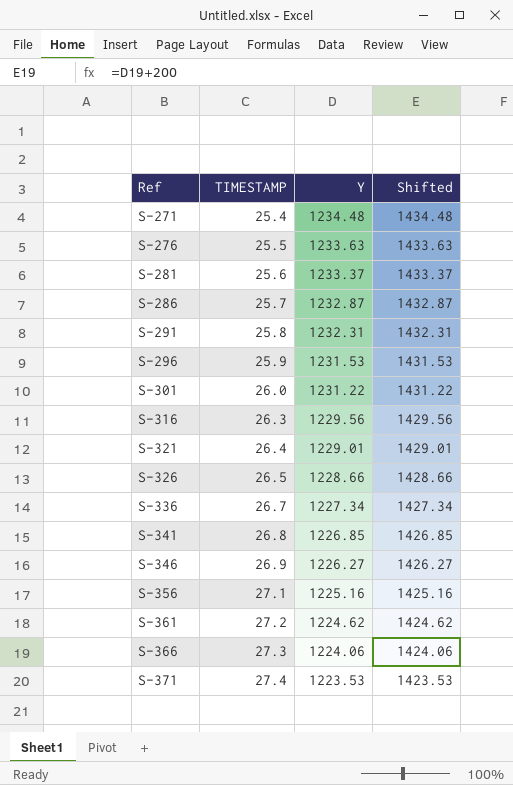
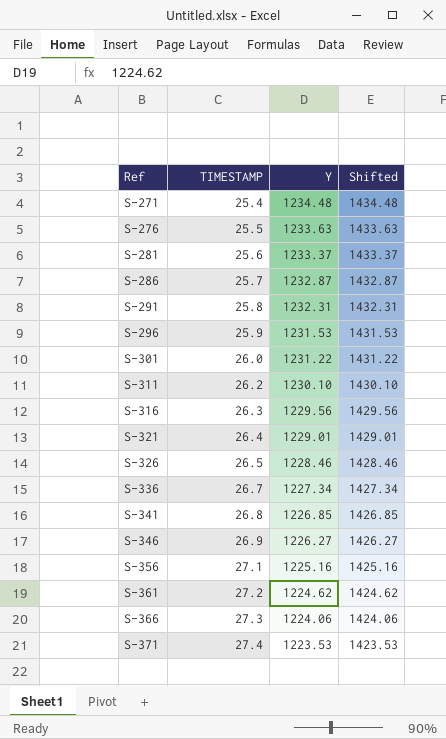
row S-311: none -> 26.2 | 1230.10 | 1430.10
S-326 | Y: 1228.66 -> 1228.46
S-326 | Shifted: 1428.66 -> 1428.46

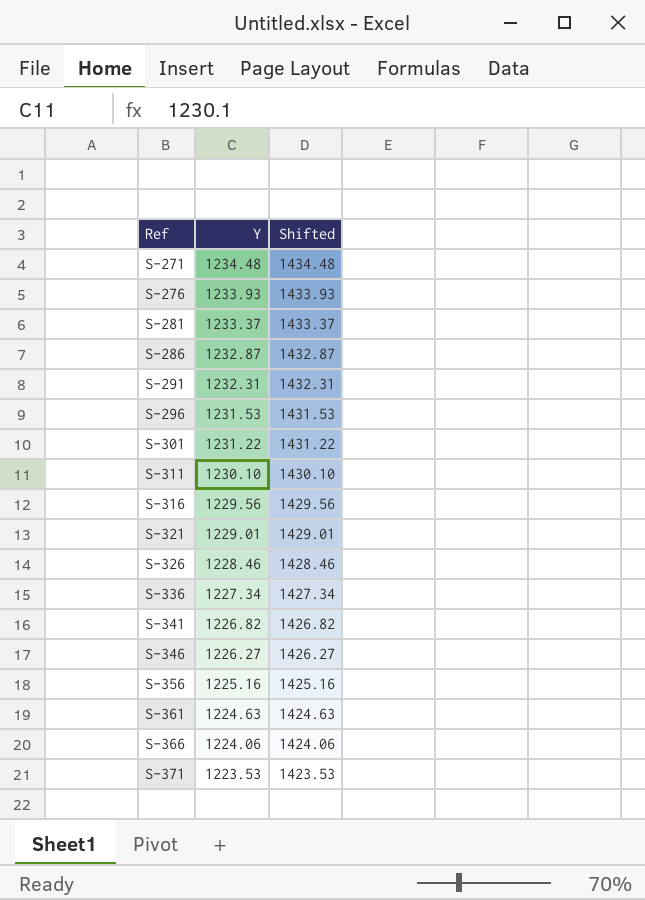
column TIMESTAMP | position: 2 -> none
S-276 | Y: 1233.63 -> 1233.93
S-276 | Shifted: 1433.63 -> 1433.93
S-341 | Y: 1226.85 -> 1226.82
S-341 | Shifted: 1426.85 -> 1426.82
S-361 | Y: 1224.62 -> 1224.63
S-361 | Shifted: 1424.62 -> 1424.63

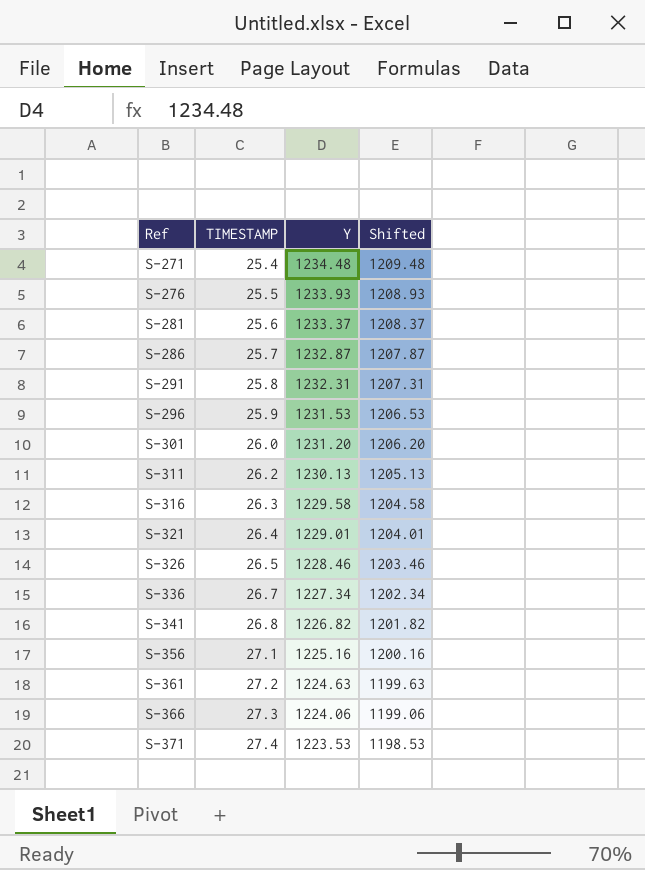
column TIMESTAMP | position: none -> 2
column Shifted | formula: [Y] + 200 -> [Y] - 25
row S-346: 1226.27 | 1426.27 -> none
S-301 | Y: 1231.22 -> 1231.20
S-311 | Y: 1230.10 -> 1230.13
S-316 | Y: 1229.56 -> 1229.58

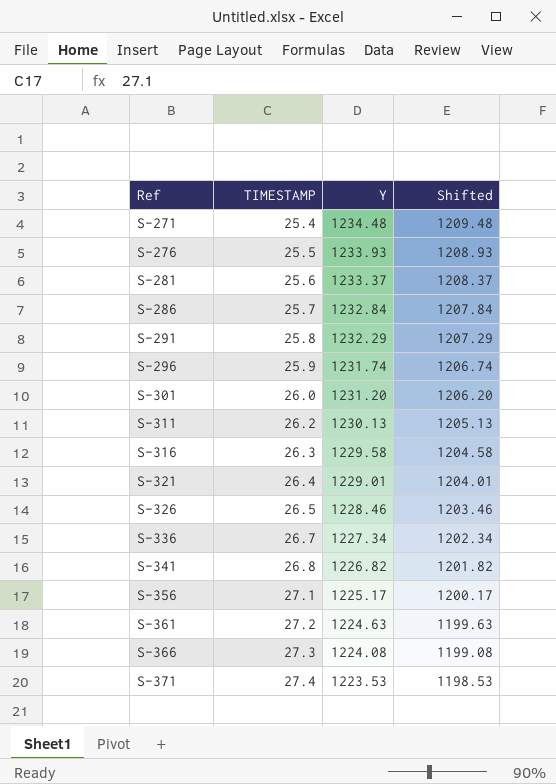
S-286 | Y: 1232.87 -> 1232.84
S-286 | Shifted: 1207.87 -> 1207.84
S-291 | Y: 1232.31 -> 1232.29
S-291 | Shifted: 1207.31 -> 1207.29
S-296 | Y: 1231.53 -> 1231.74
S-296 | Shifted: 1206.53 -> 1206.74
S-356 | Y: 1225.16 -> 1225.17
S-356 | Shifted: 1200.16 -> 1200.17
S-366 | Y: 1224.06 -> 1224.08
S-366 | Shifted: 1199.06 -> 1199.08

